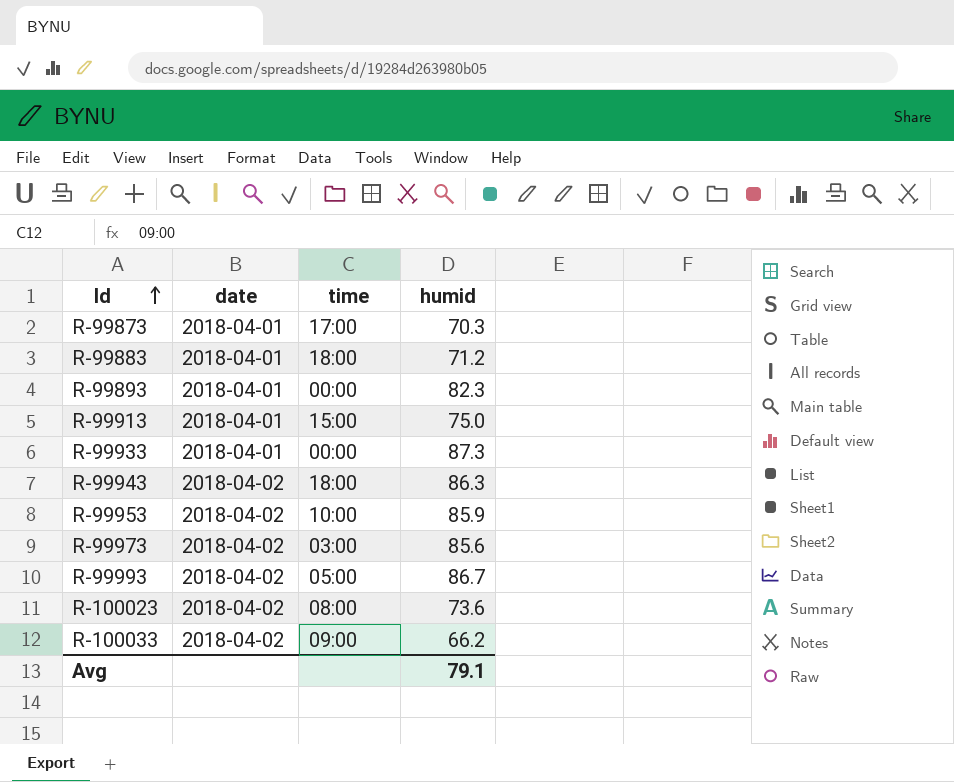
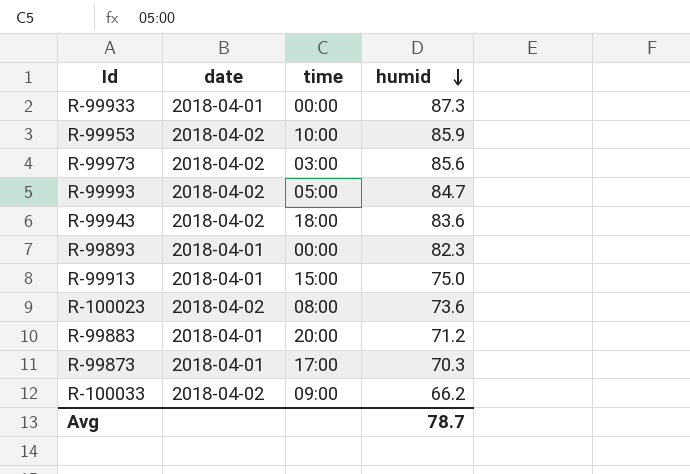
row order: Id ascending -> humid descending
R-99993 | humid: 86.7 -> 84.7
R-99943 | humid: 86.3 -> 83.6
R-99883 | time: 18:00 -> 20:00
Avg | humid: 79.1 -> 78.7

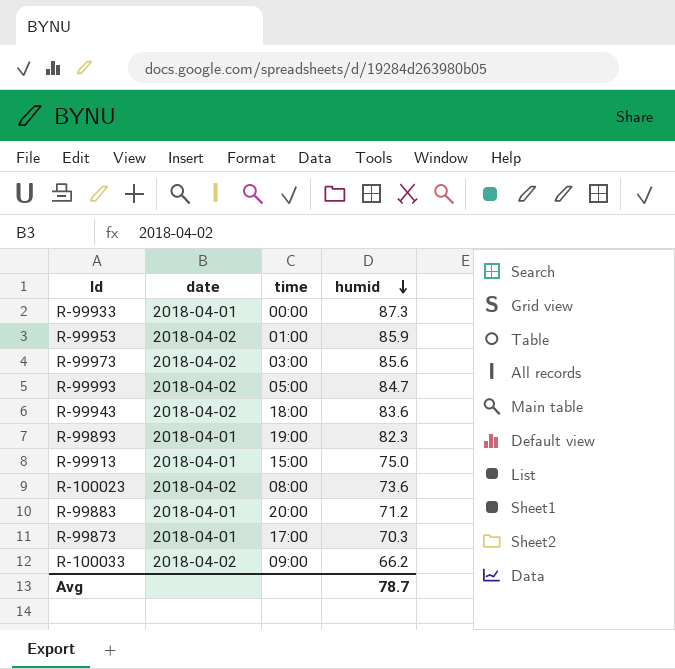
R-99953 | time: 10:00 -> 01:00
R-99893 | time: 00:00 -> 19:00

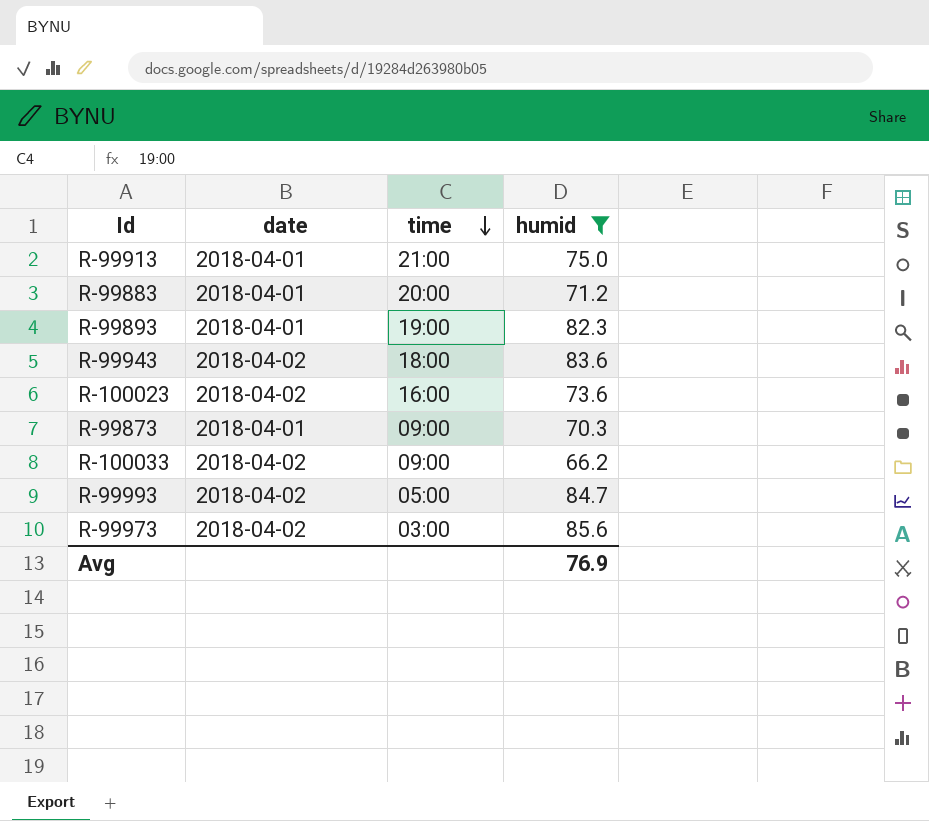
filter: none -> humid <= 85.6
row order: humid descending -> time descending
R-99913 | time: 15:00 -> 21:00
R-100023 | time: 08:00 -> 16:00
R-99873 | time: 17:00 -> 09:00
Avg | humid: 78.7 -> 76.9

